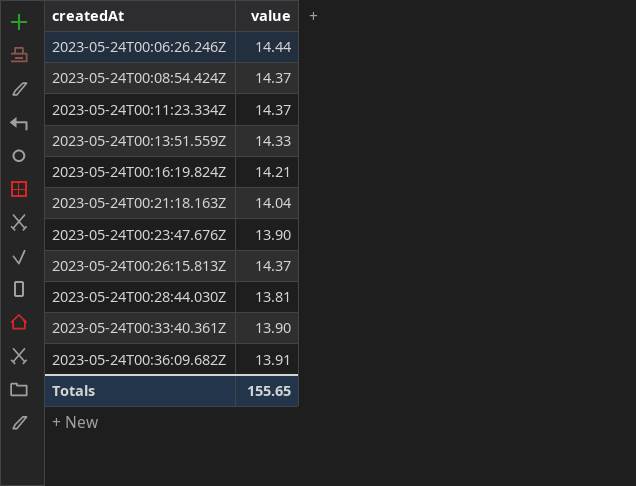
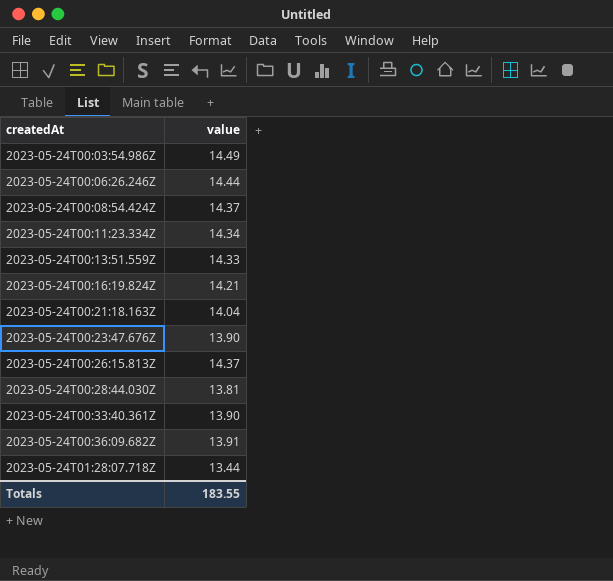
row 2023-05-24T00:03:54.986Z: none -> 14.49
2023-05-24T00:11:23.334Z | value: 14.37 -> 14.34
row 2023-05-24T01:28:07.718Z: none -> 13.44
Totals | value: 155.65 -> 183.55

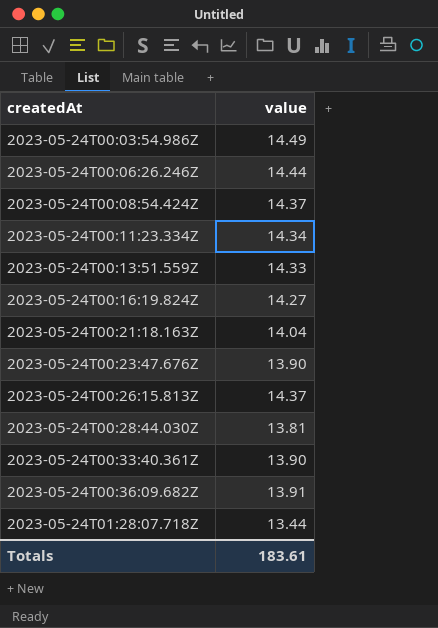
2023-05-24T00:16:19.824Z | value: 14.21 -> 14.27
Totals | value: 183.55 -> 183.61

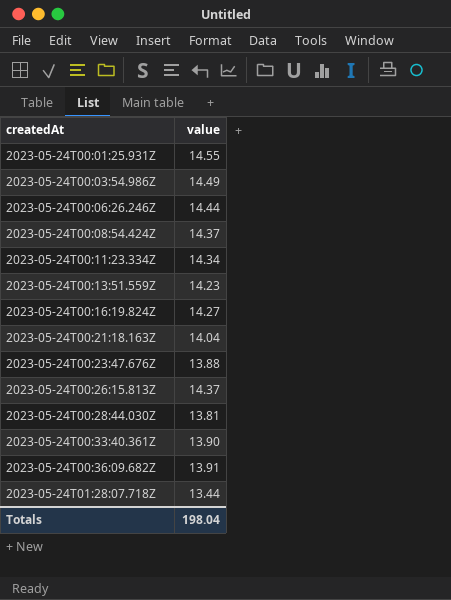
row 2023-05-24T00:01:25.931Z: none -> 14.55
2023-05-24T00:13:51.559Z | value: 14.33 -> 14.23
2023-05-24T00:23:47.676Z | value: 13.90 -> 13.88
Totals | value: 183.61 -> 198.04

